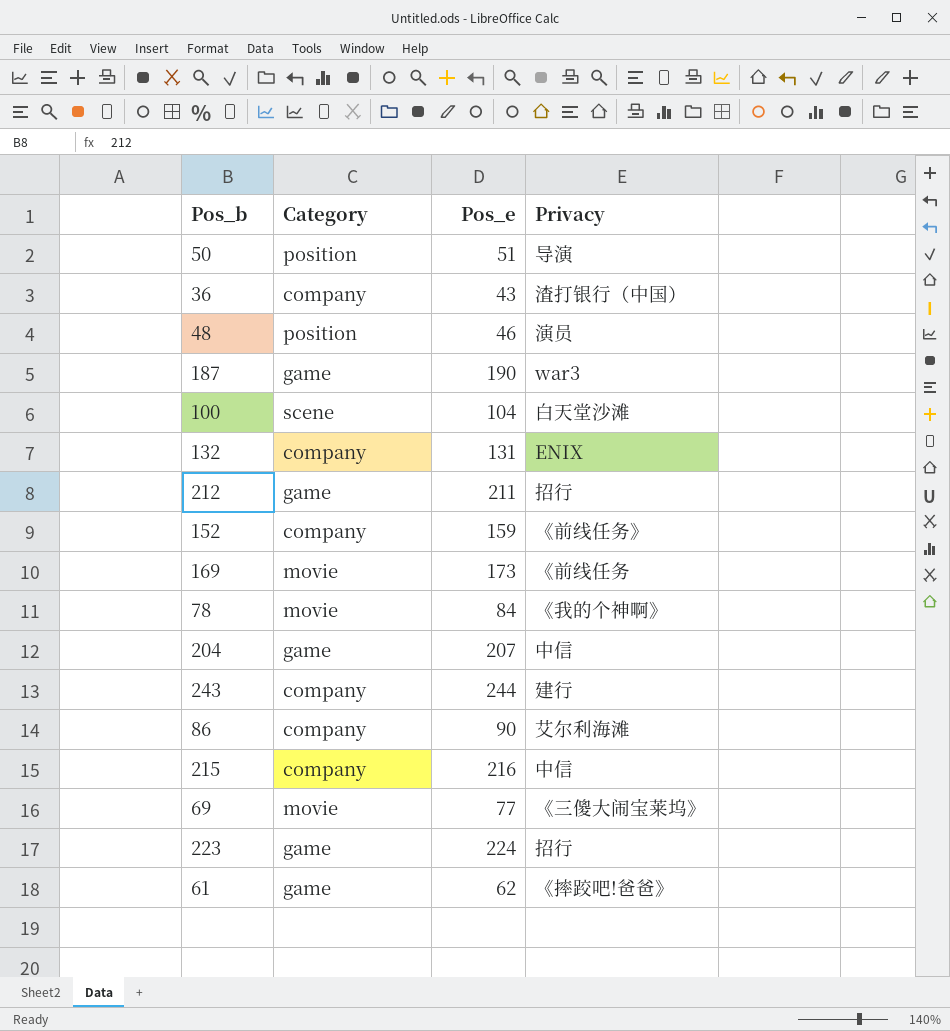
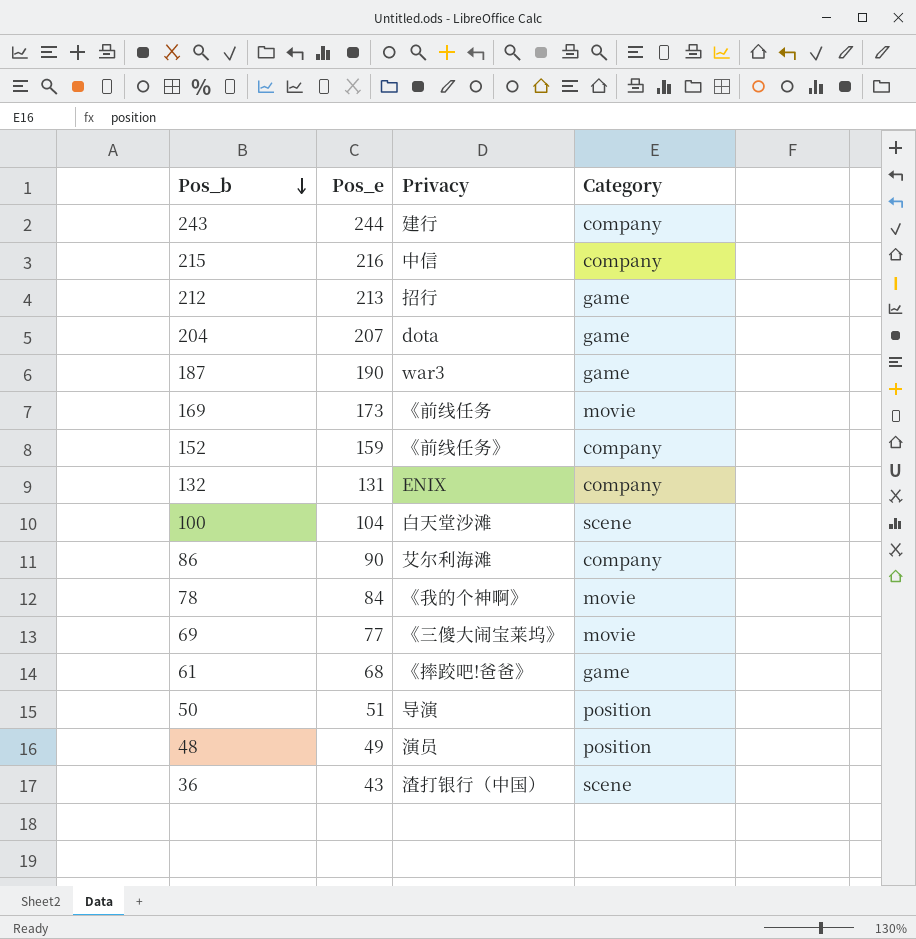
row order: none -> Pos_b descending
column Category | position: 2 -> 4
row 223: game | 224 | 招行 -> none
212 | Pos_e: 211 -> 213
204 | Privacy: 中信 -> dota
61 | Pos_e: 62 -> 68
48 | Pos_e: 46 -> 49
36 | Category: company -> scene

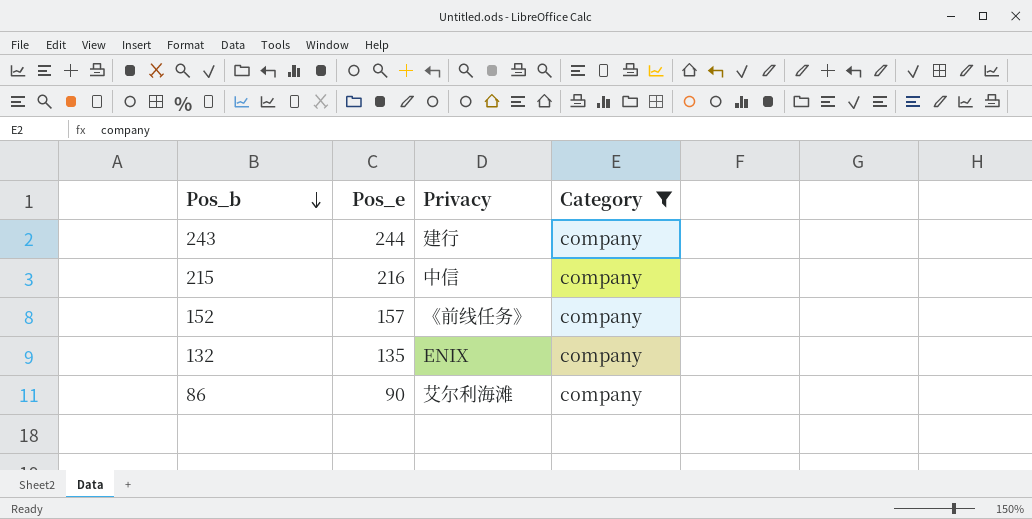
filter: none -> Category = company
152 | Pos_e: 159 -> 157
132 | Pos_e: 131 -> 135

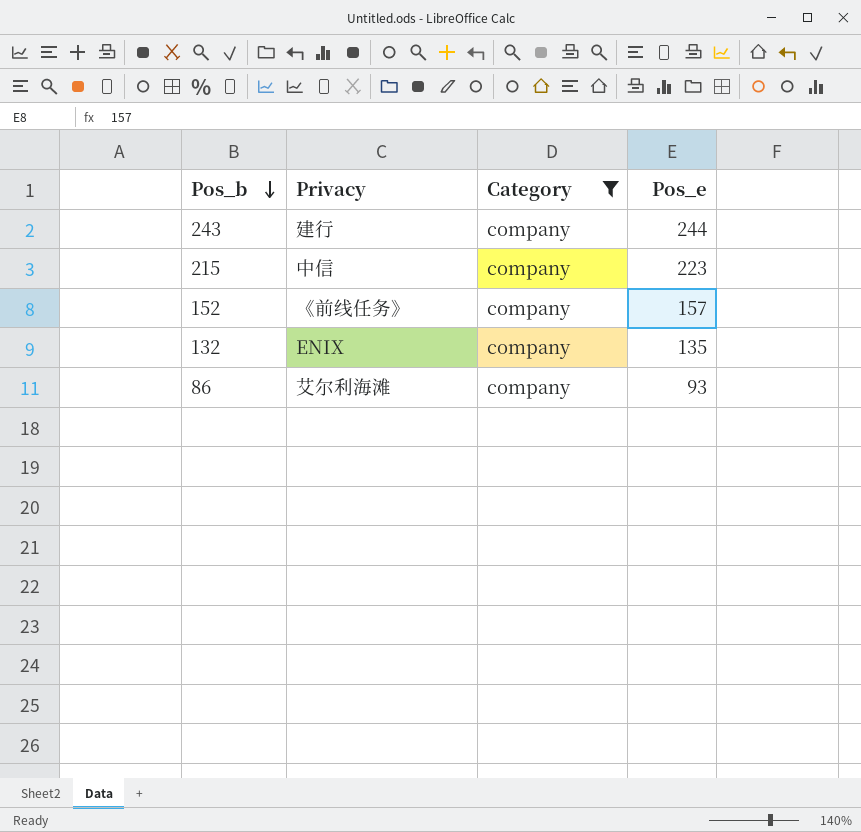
column Pos_e | position: 2 -> 4
215 | Pos_e: 216 -> 223
86 | Pos_e: 90 -> 93

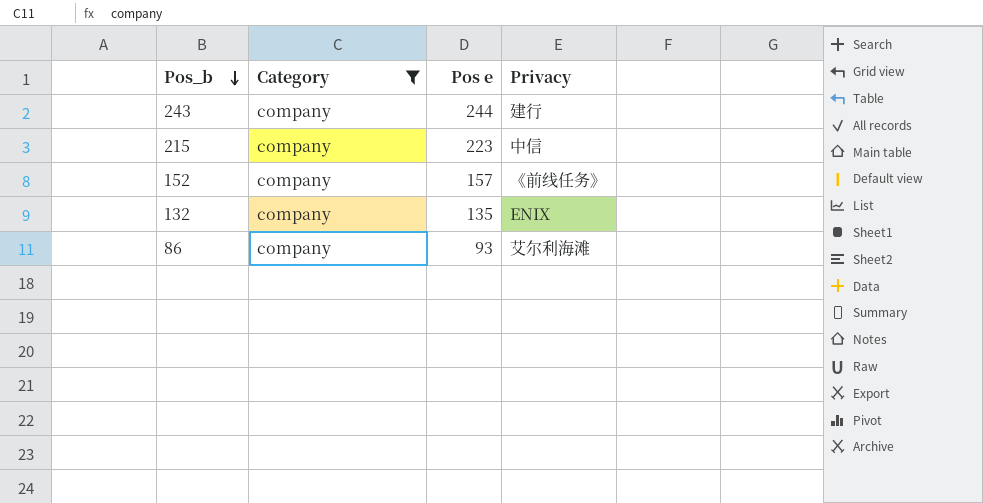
column name: Pos_e -> Pos e
column Privacy | position: 2 -> 4

